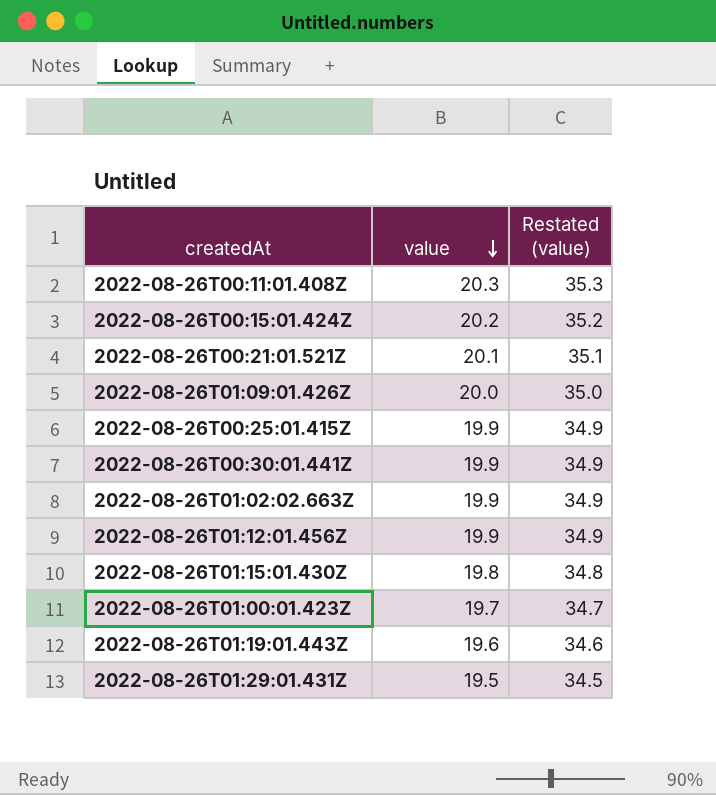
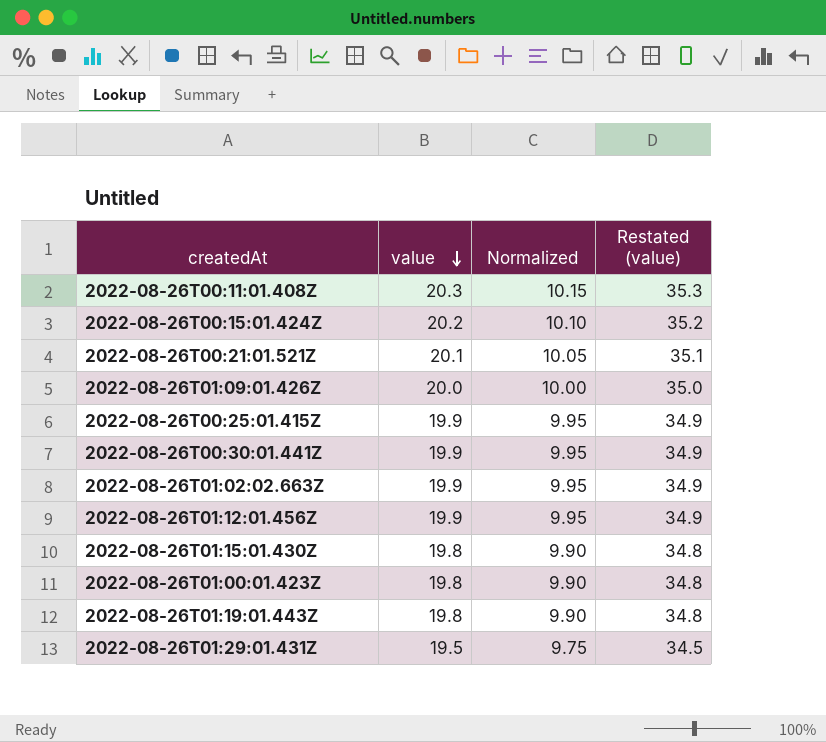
column Normalized | formula: none -> [value] * 0.5
2022-08-26T01:00:01.423Z | value: 19.7 -> 19.8
2022-08-26T01:00:01.423Z | Restated (value): 34.7 -> 34.8
2022-08-26T01:19:01.443Z | value: 19.6 -> 19.8
2022-08-26T01:19:01.443Z | Restated (value): 34.6 -> 34.8

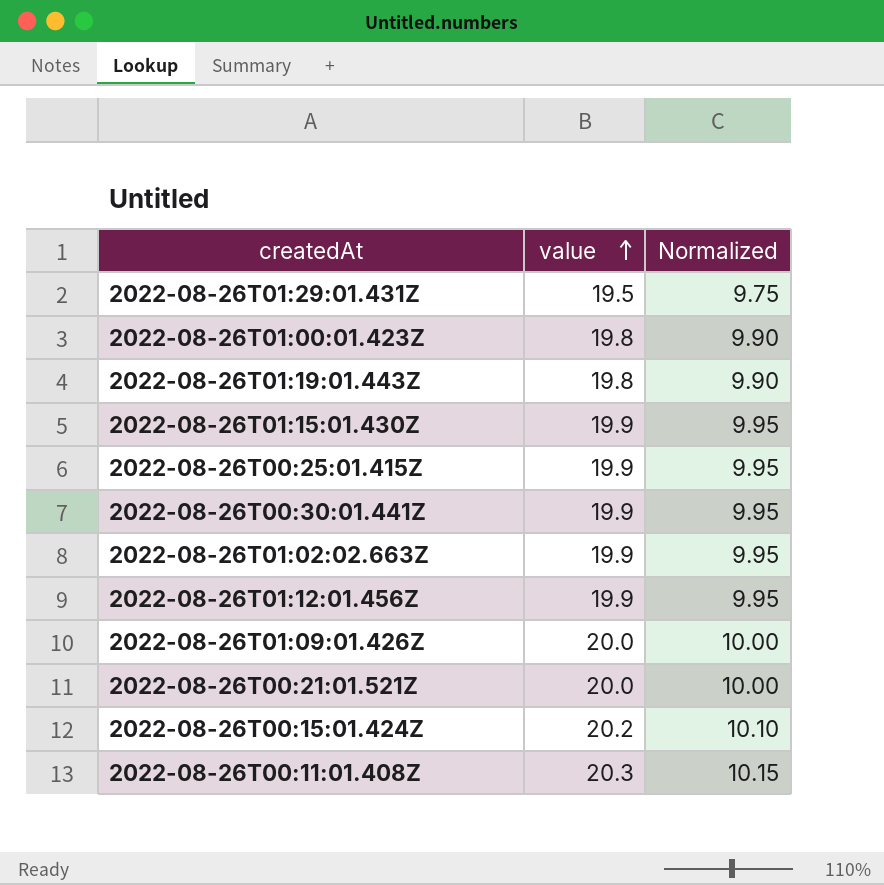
row order: value descending -> value ascending
column Restated (value) | formula: [value] + 15 -> none
2022-08-26T01:15:01.430Z | value: 19.8 -> 19.9
2022-08-26T01:15:01.430Z | Normalized: 9.90 -> 9.95
2022-08-26T00:21:01.521Z | value: 20.1 -> 20.0
2022-08-26T00:21:01.521Z | Normalized: 10.05 -> 10.00

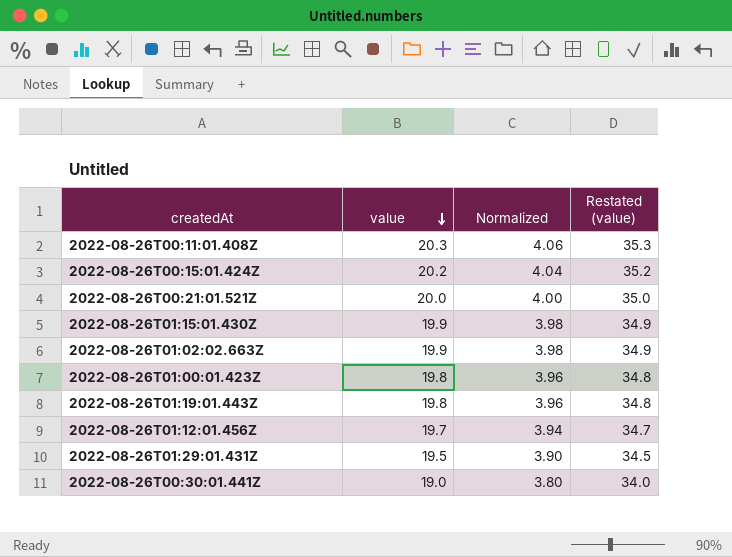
row order: value ascending -> value descending
column Normalized | formula: [value] * 0.5 -> [value] * 0.2
column Restated (value) | formula: none -> [value] + 15
row 2022-08-26T00:25:01.415Z: 19.9 | 9.95 -> none
row 2022-08-26T01:09:01.426Z: 20.0 | 10.00 -> none
2022-08-26T01:12:01.456Z | value: 19.9 -> 19.7
2022-08-26T00:30:01.441Z | value: 19.9 -> 19.0

